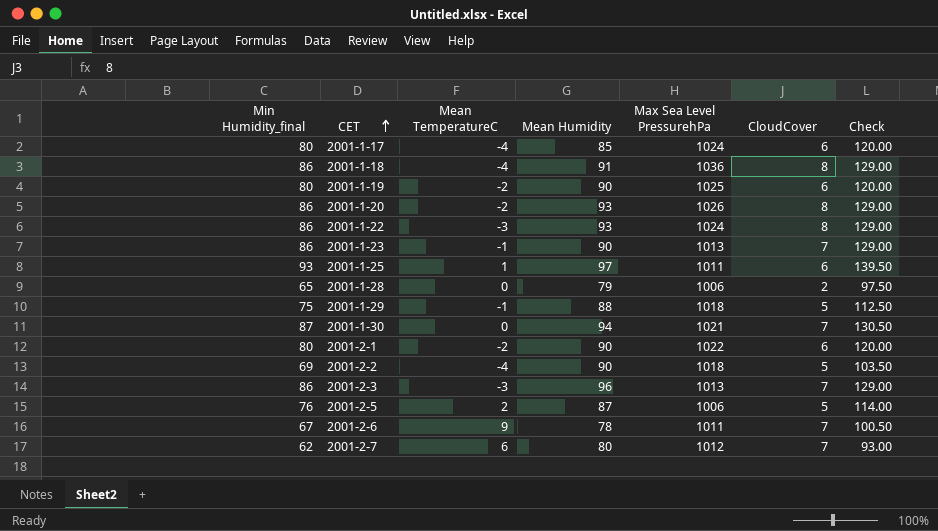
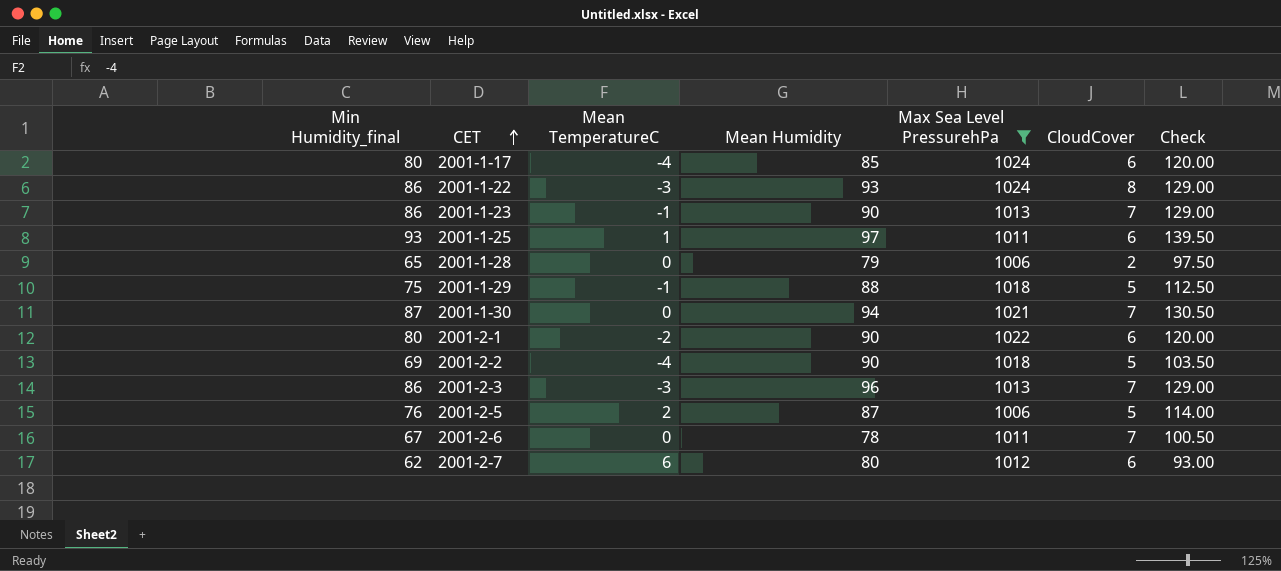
filter: none -> Max Sea Level PressurehPa <= 1024
2001-2-6 | Mean TemperatureC: 9 -> 0
2001-2-7 | CloudCover: 7 -> 6

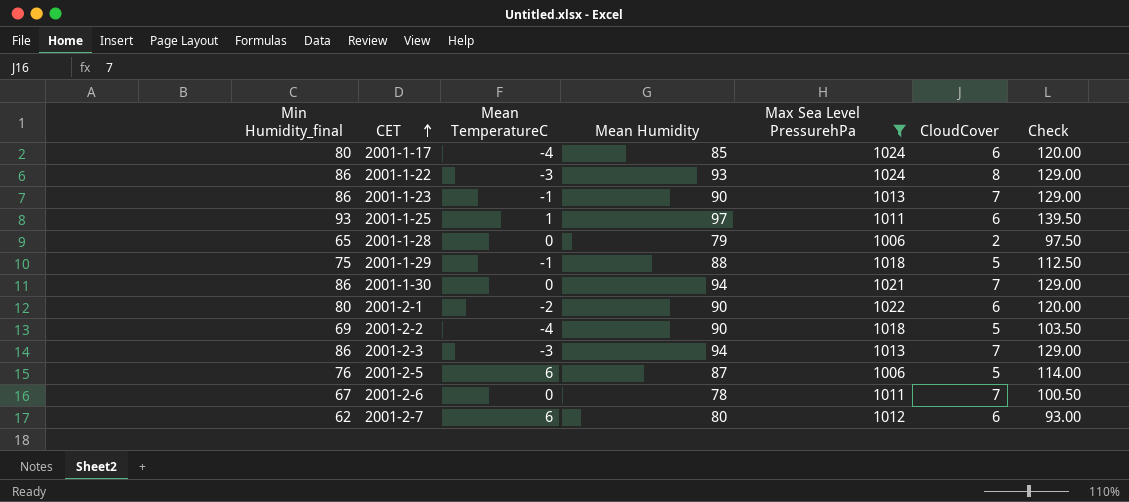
2001-1-30 | Min Humidity_final: 87 -> 86
2001-1-30 | Check: 130.50 -> 129.00
2001-2-3 | Mean Humidity: 96 -> 94
2001-2-5 | Mean TemperatureC: 2 -> 6

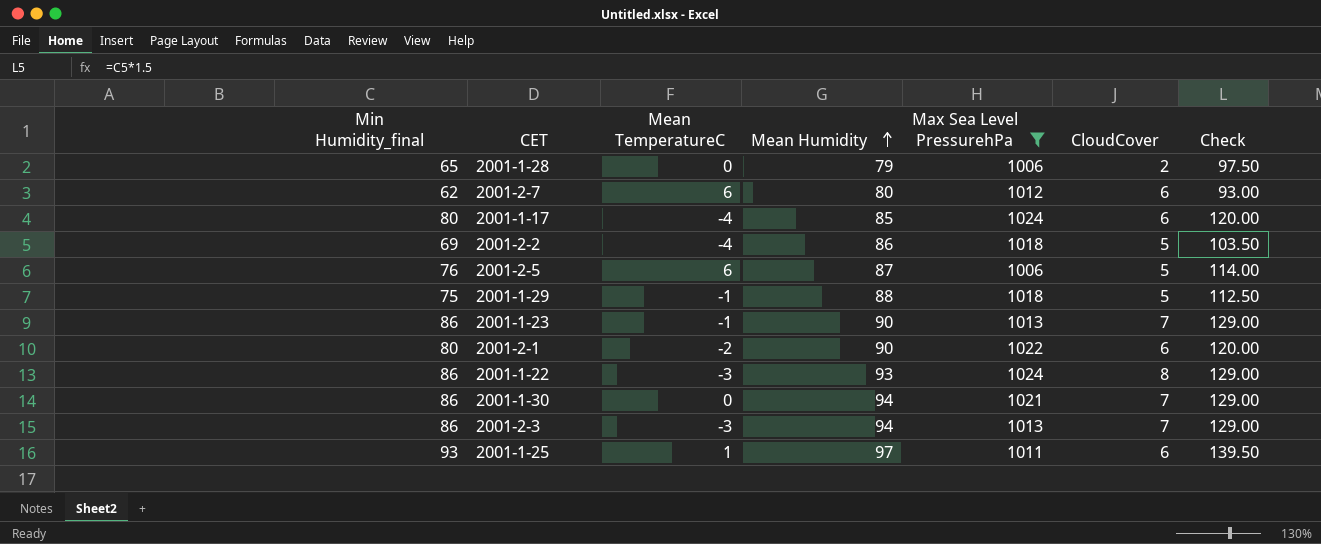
row order: CET ascending -> Mean Humidity ascending
row 2001-2-6: 67 | 0 | 78 | 1011 | 7 | 100.50 -> none
2001-2-2 | Mean Humidity: 90 -> 86

